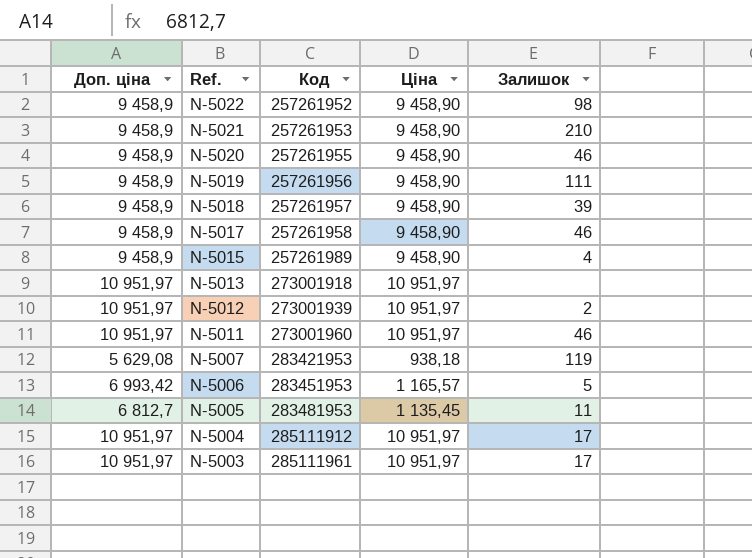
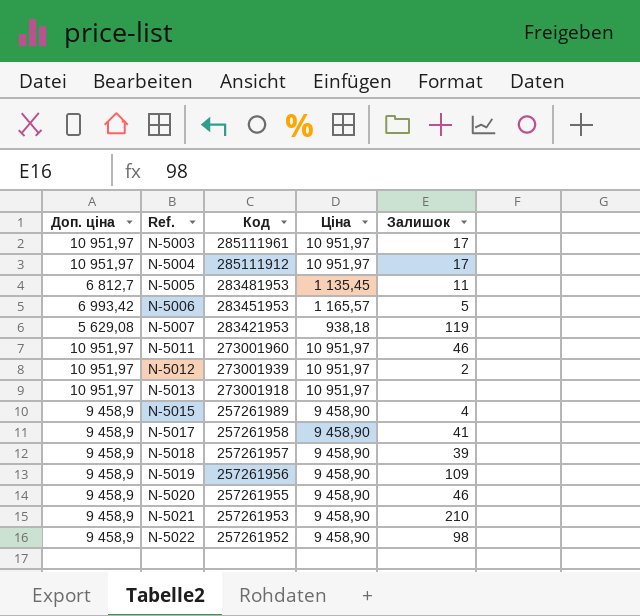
row order: Ref. descending -> Ref. ascending
N-5017 | Залишок: 46 -> 41
N-5019 | Залишок: 111 -> 109

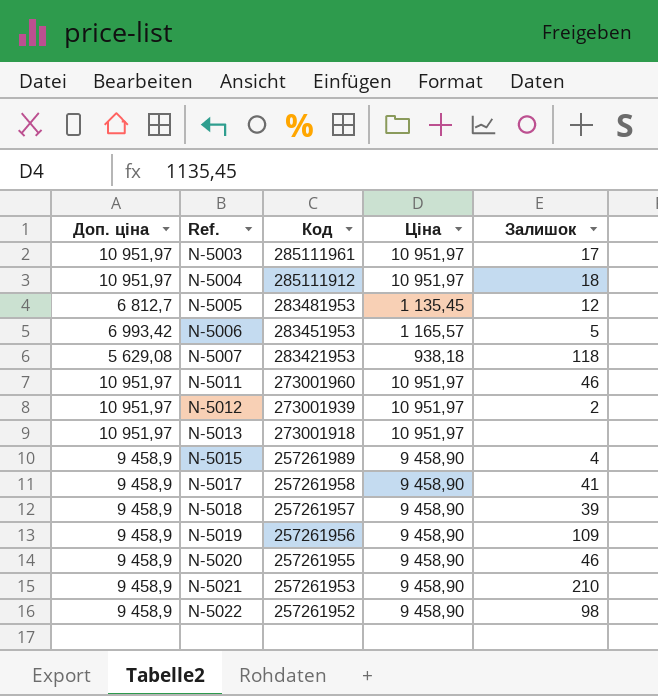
N-5004 | Залишок: 17 -> 18
N-5005 | Залишок: 11 -> 12
N-5007 | Залишок: 119 -> 118

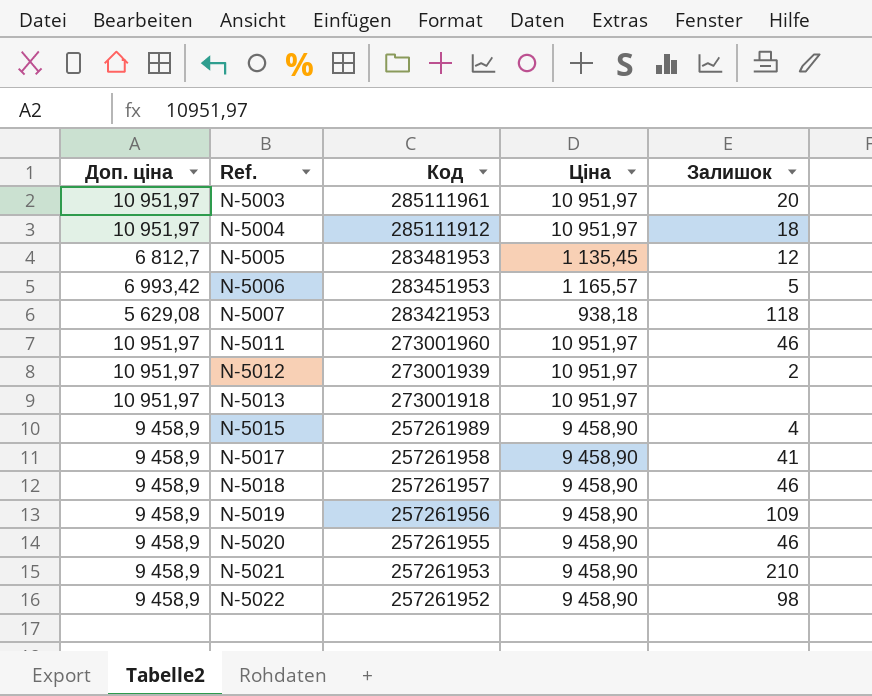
N-5003 | Залишок: 17 -> 20
N-5018 | Залишок: 39 -> 46

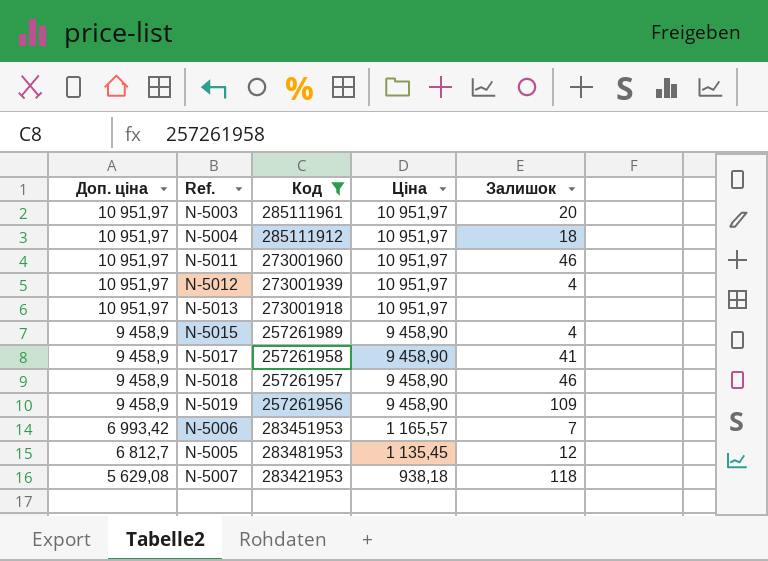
filter: none -> Код >= 257261956
row order: Ref. ascending -> Доп. ціна descending
N-5012 | Залишок: 2 -> 4
N-5006 | Залишок: 5 -> 7

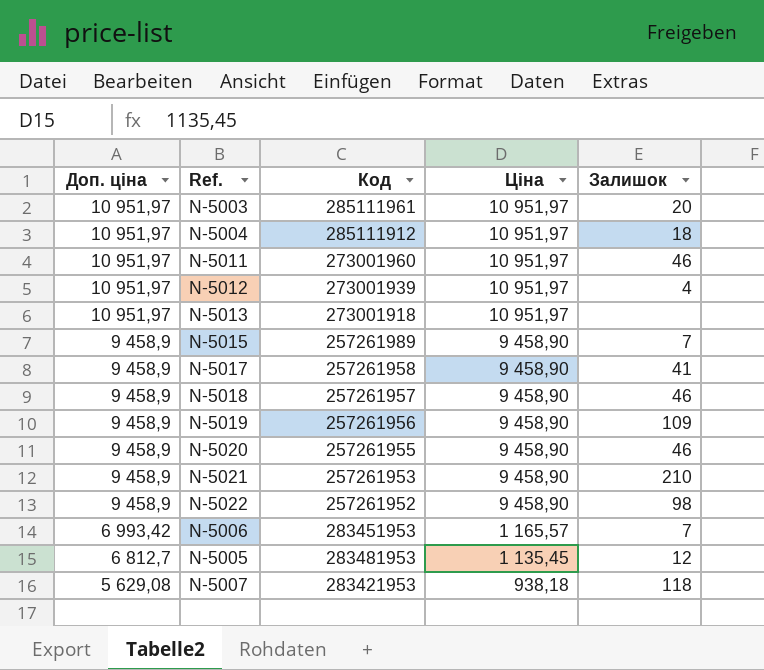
filter: Код >= 257261956 -> none
N-5015 | Залишок: 4 -> 7

